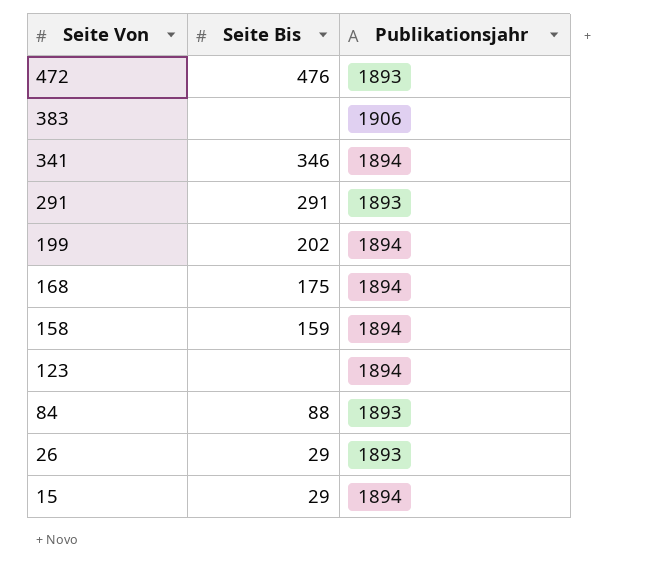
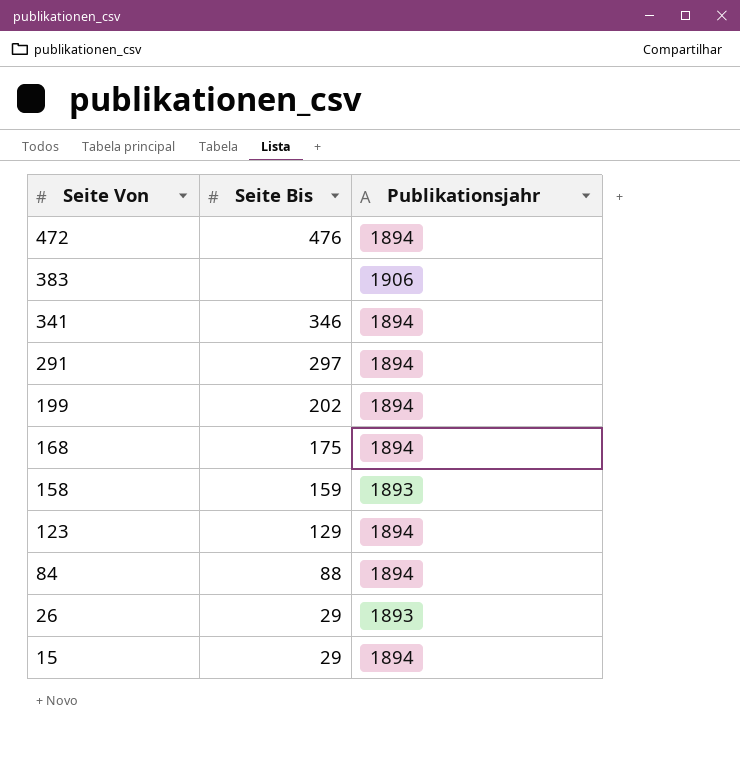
472 | Publikationsjahr: 1893 -> 1894
291 | Seite Bis: 291 -> 297
291 | Publikationsjahr: 1893 -> 1894
158 | Publikationsjahr: 1894 -> 1893
123 | Seite Bis: none -> 129
84 | Publikationsjahr: 1893 -> 1894

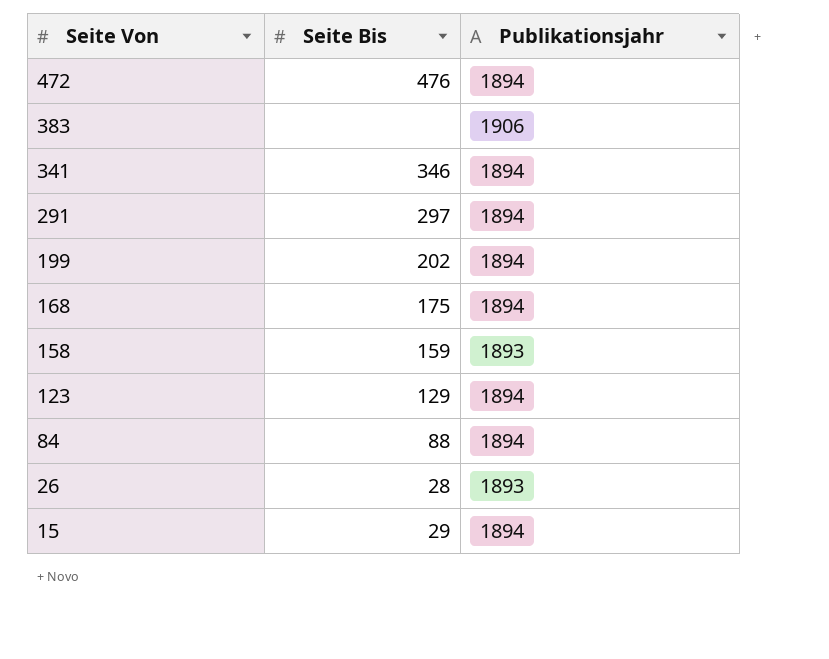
26 | Seite Bis: 29 -> 28

